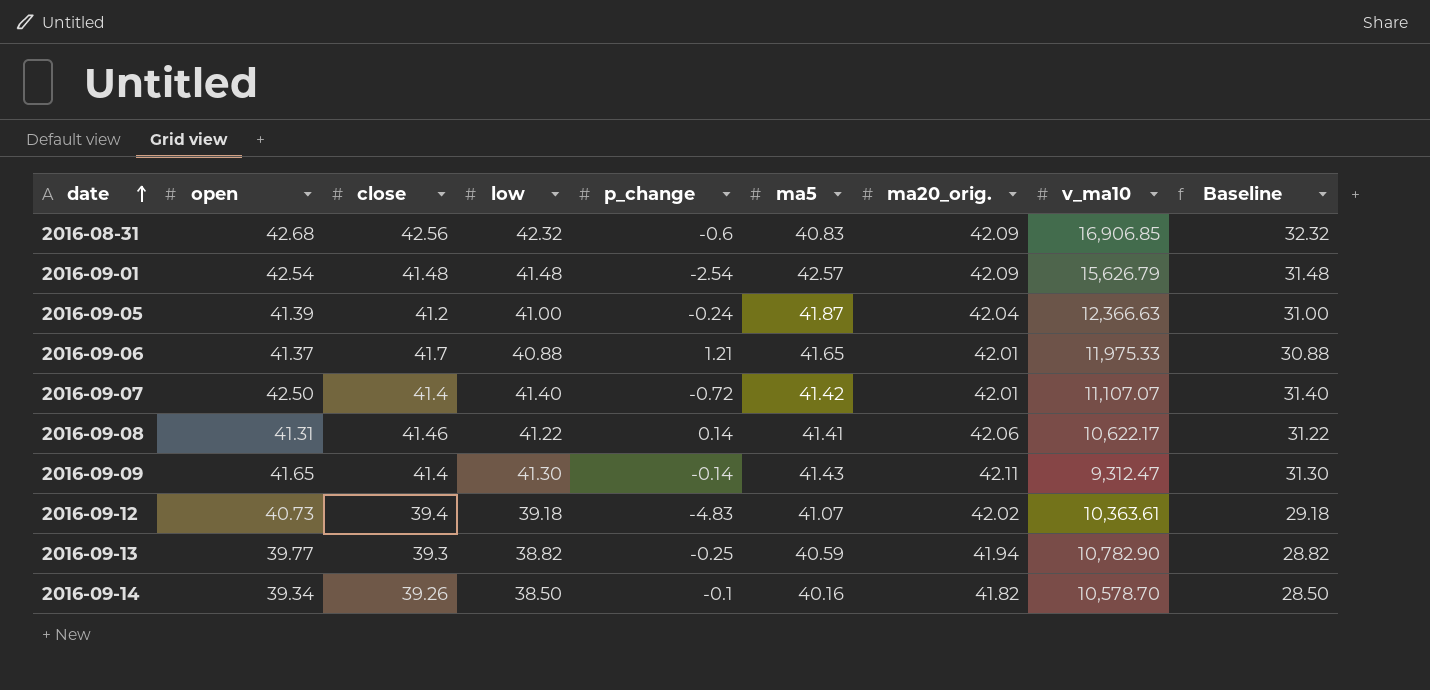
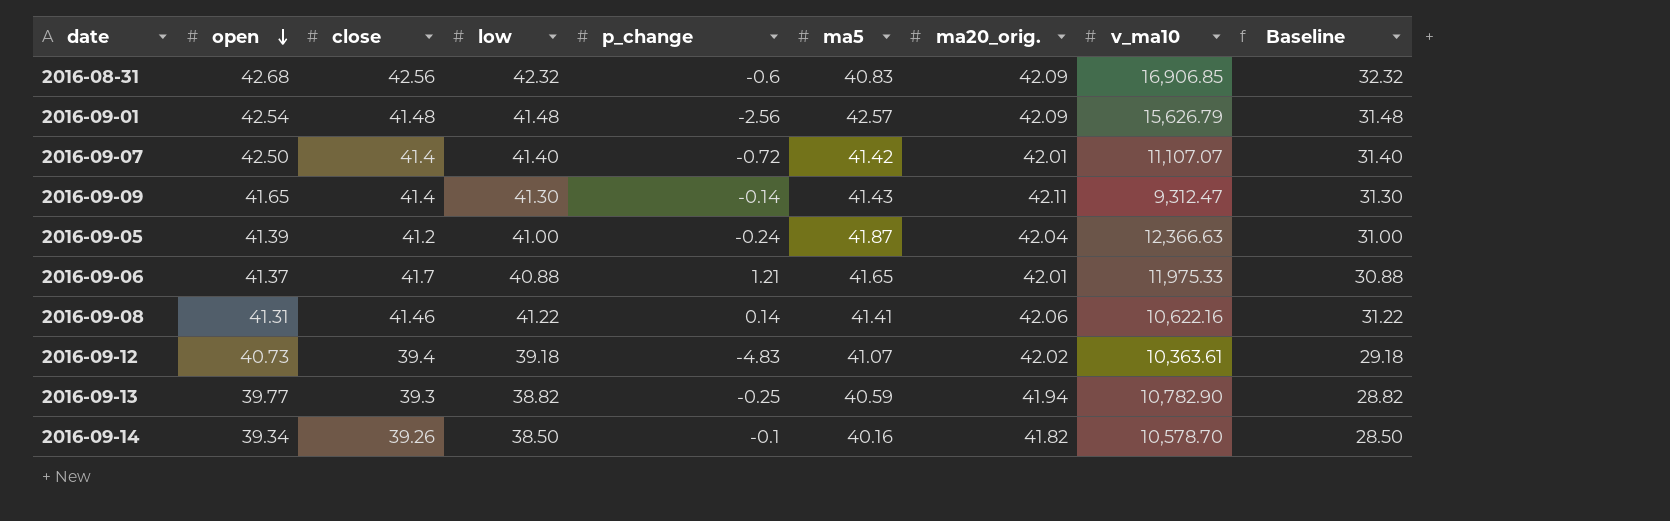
row order: date ascending -> open descending
2016-09-01 | p_change: -2.54 -> -2.56
2016-09-08 | v_ma10: 10,622.17 -> 10,622.16

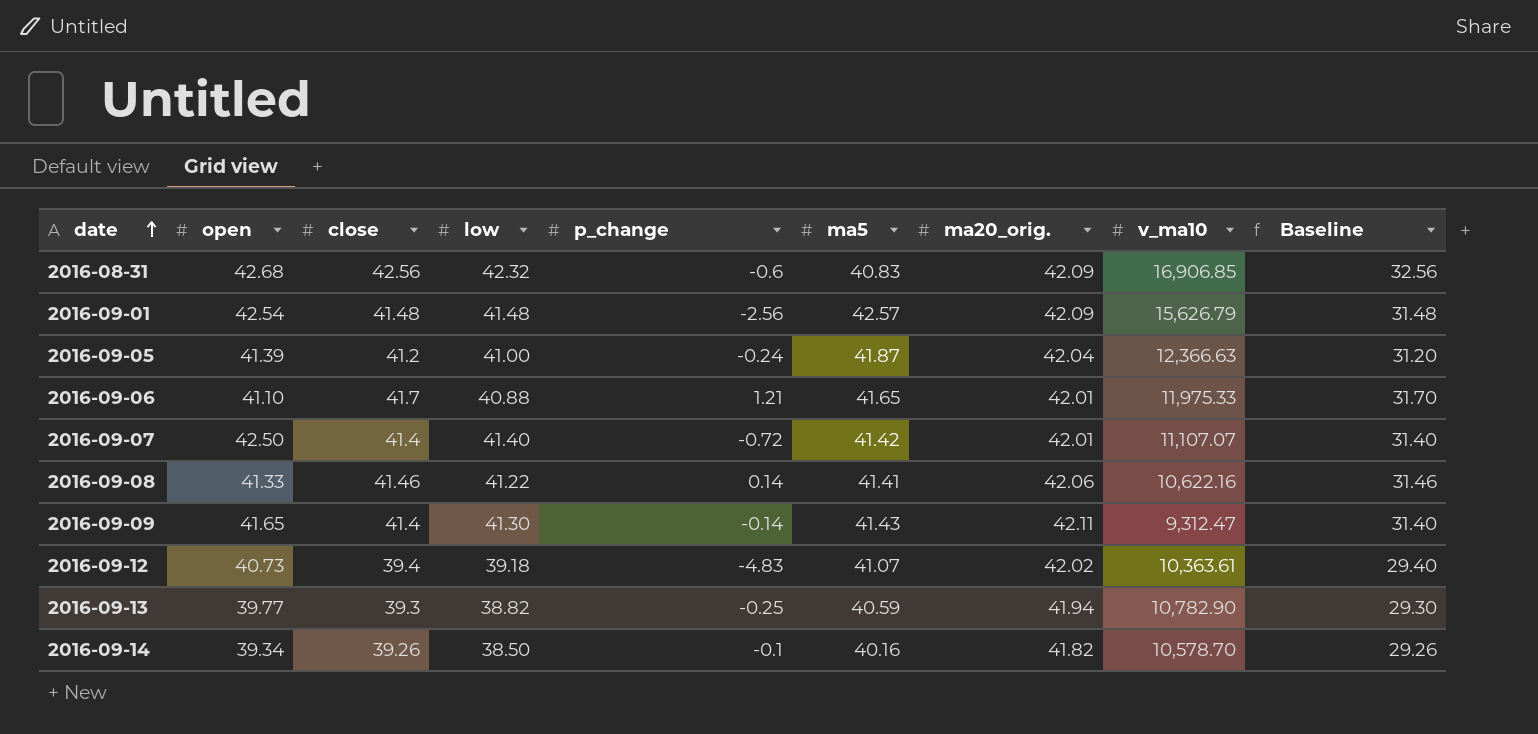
row order: open descending -> date ascending
column Baseline | formula: [low] - 10 -> [close] - 10
2016-09-06 | open: 41.37 -> 41.10
2016-09-08 | open: 41.31 -> 41.33

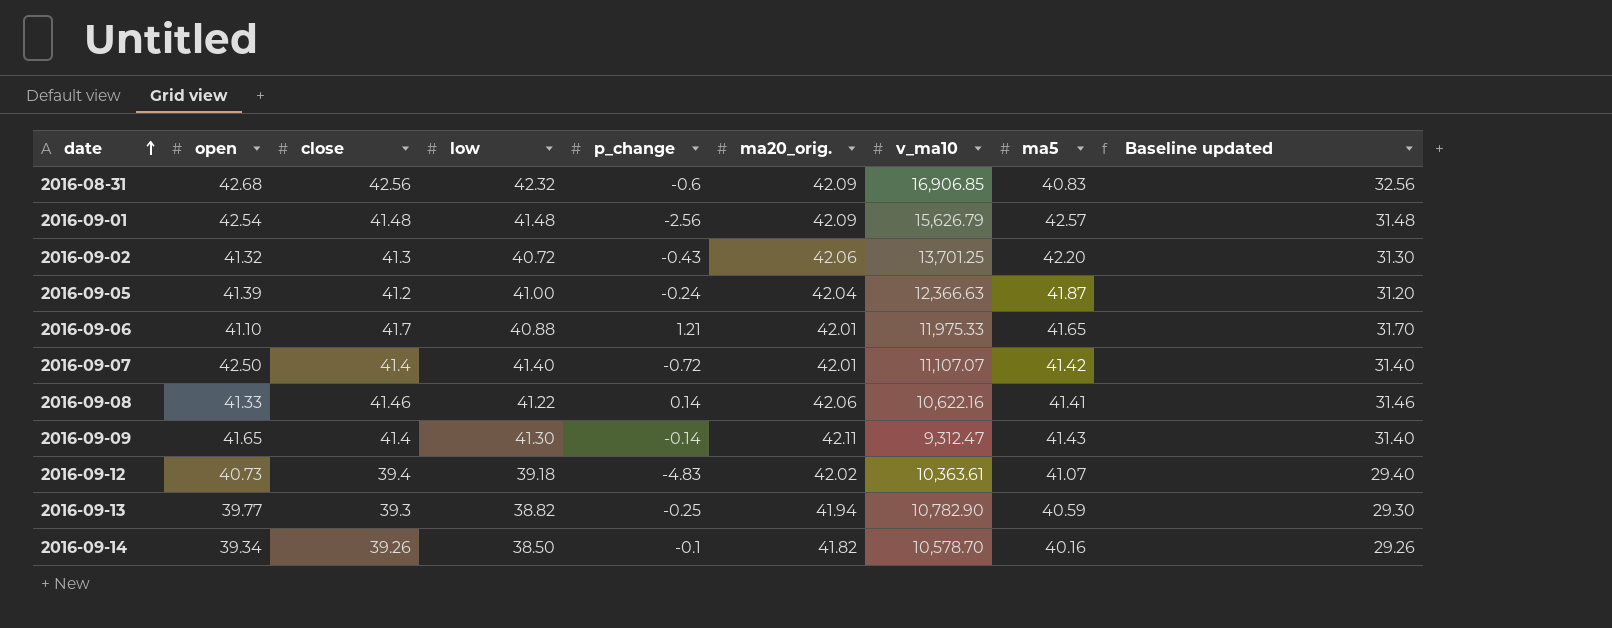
column ma5 | position: 6 -> 8
column name: Baseline -> Baseline updated
row 2016-09-02: none -> 41.32 | 41.3 | 40.72 | -0.43 | 42.06 | 13,701.25 | 42.20 | 31.30

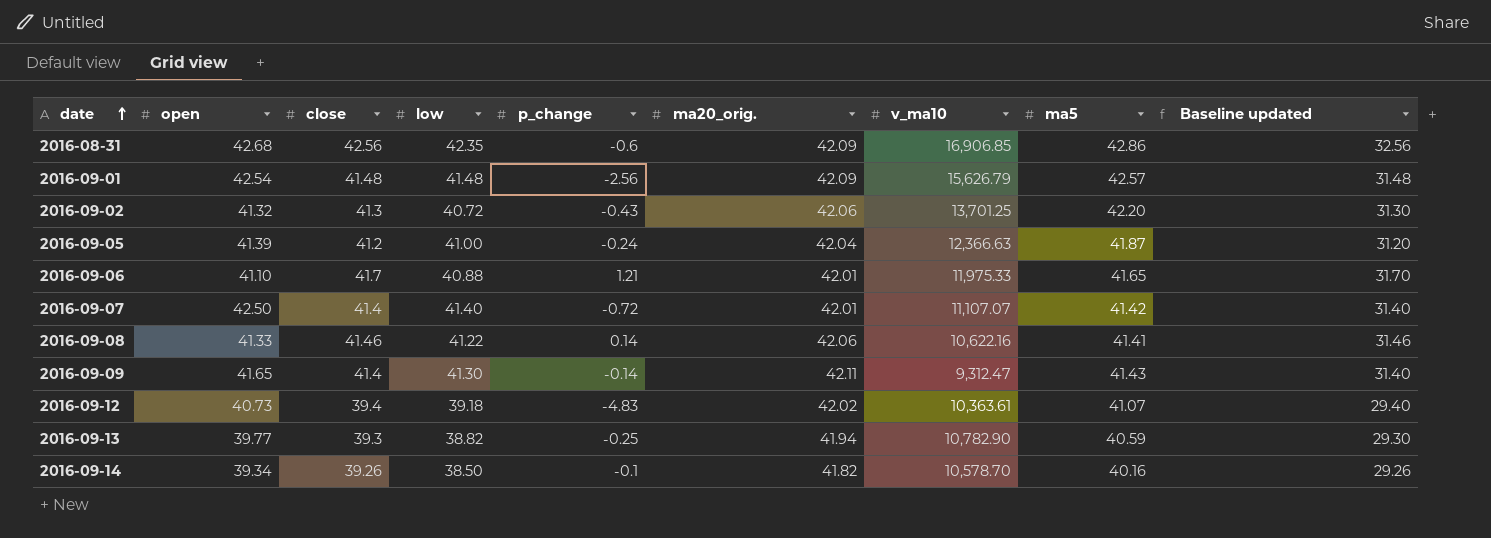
2016-08-31 | low: 42.32 -> 42.35
2016-08-31 | ma5: 40.83 -> 42.86

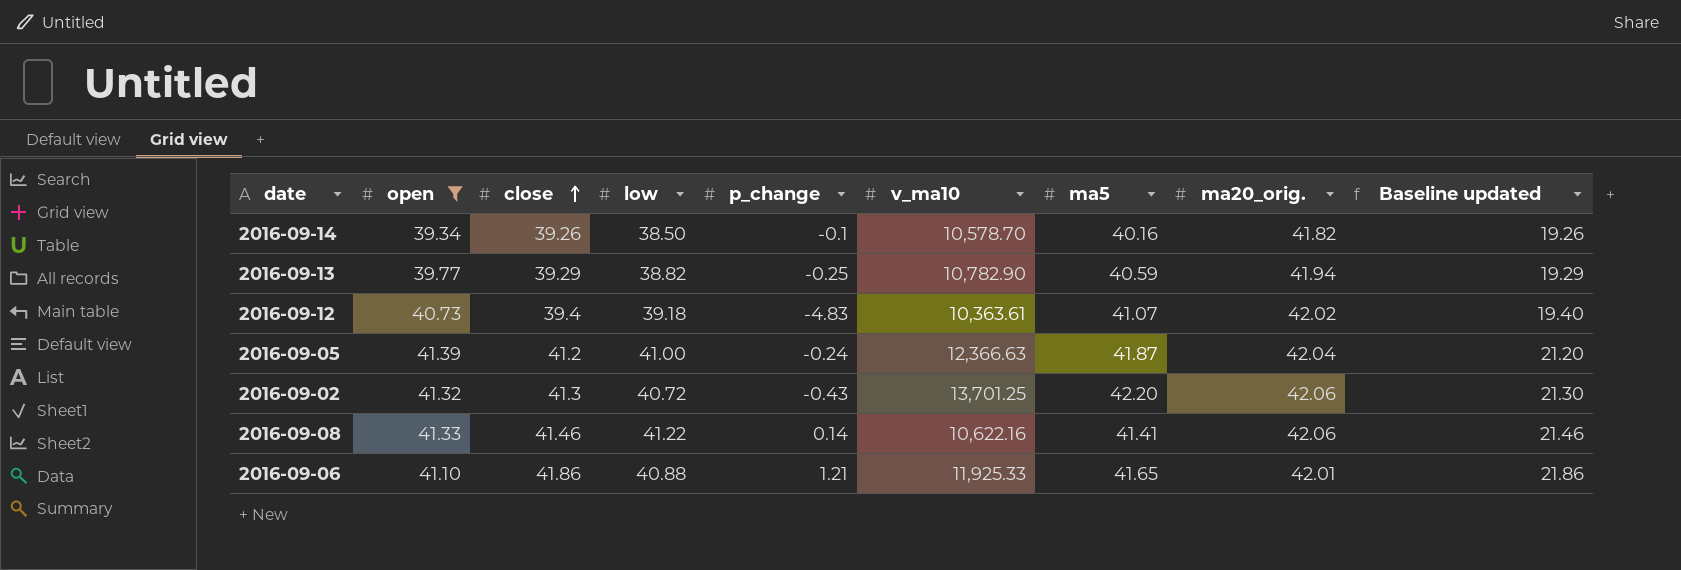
filter: none -> open <= 41.39
row order: date ascending -> close ascending
column ma20_orig. | position: 6 -> 8
column Baseline updated | formula: [close] - 10 -> [close] - 20
2016-09-13 | close: 39.3 -> 39.29
2016-09-06 | close: 41.7 -> 41.86
2016-09-06 | v_ma10: 11,975.33 -> 11,925.33

